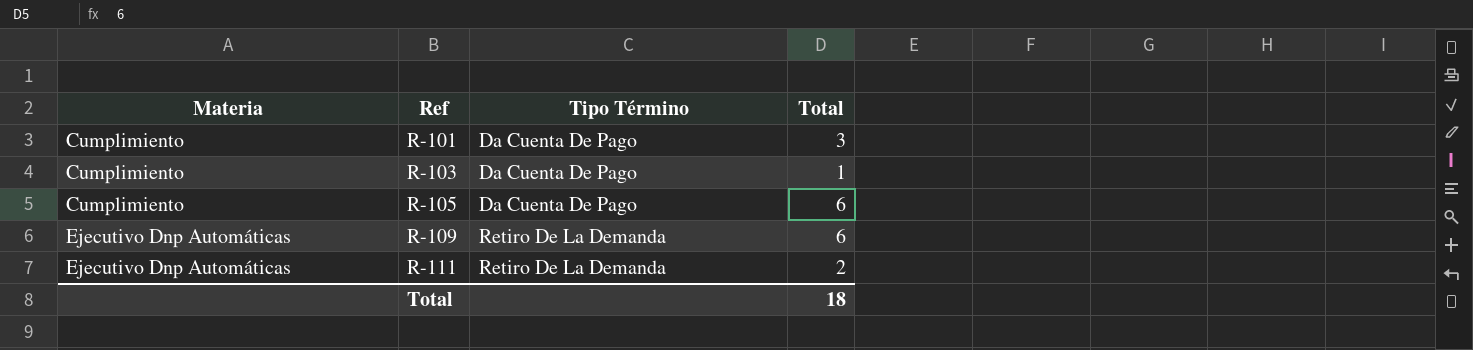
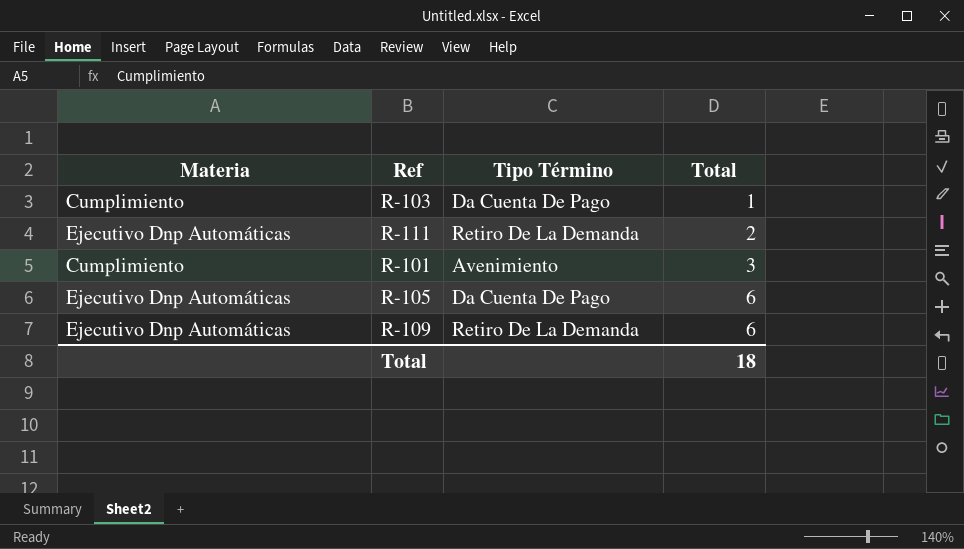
row order: Materia ascending -> Total ascending
R-101 | Tipo Término: Da Cuenta De Pago -> Avenimiento
R-105 | Materia: Cumplimiento -> Ejecutivo Dnp Automáticas

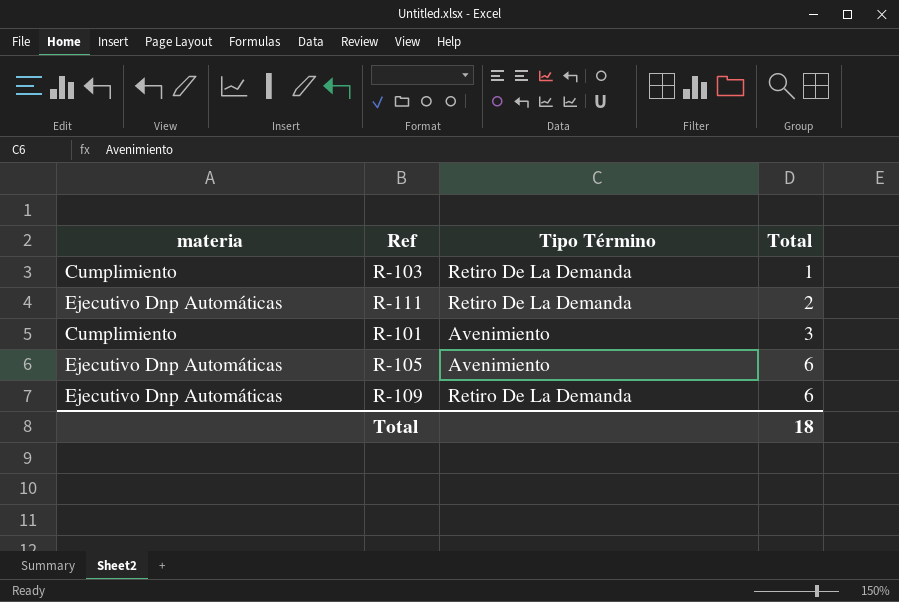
column name: Materia -> materia
R-103 | Tipo Término: Da Cuenta De Pago -> Retiro De La Demanda
R-105 | Tipo Término: Da Cuenta De Pago -> Avenimiento

